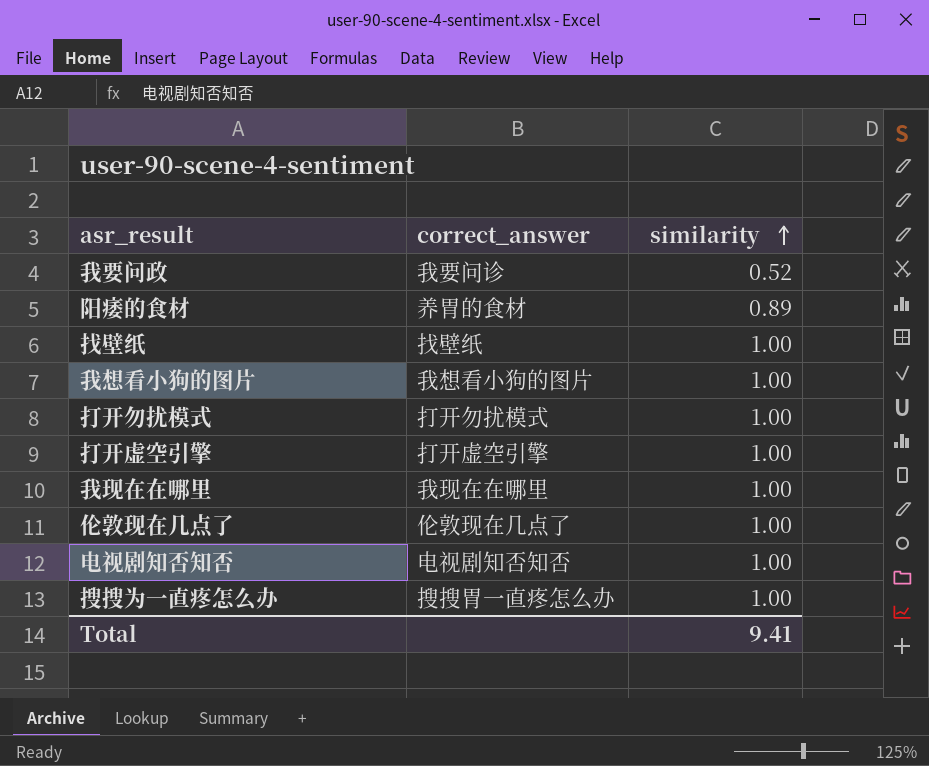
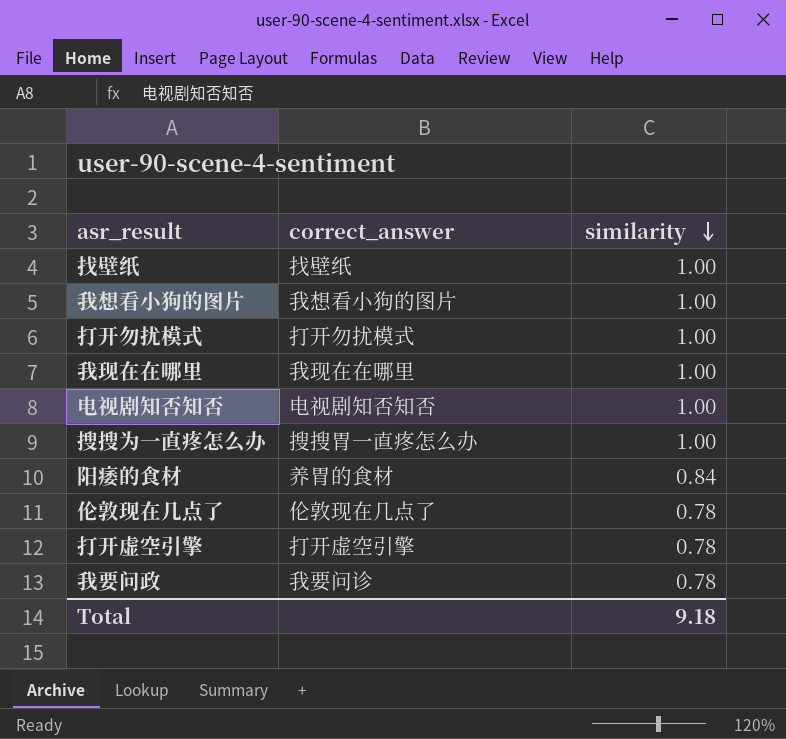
row order: similarity ascending -> similarity descending
阳痿的食材 | similarity: 0.89 -> 0.84
伦敦现在几点了 | similarity: 1.00 -> 0.78
打开虚空引擎 | similarity: 1.00 -> 0.78
我要问政 | similarity: 0.52 -> 0.78
Total | similarity: 9.41 -> 9.18

